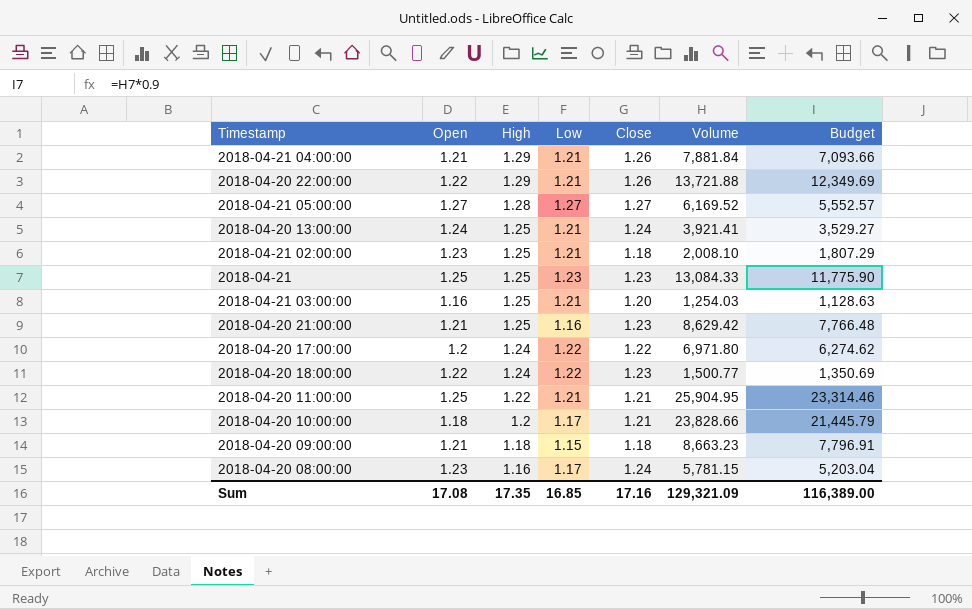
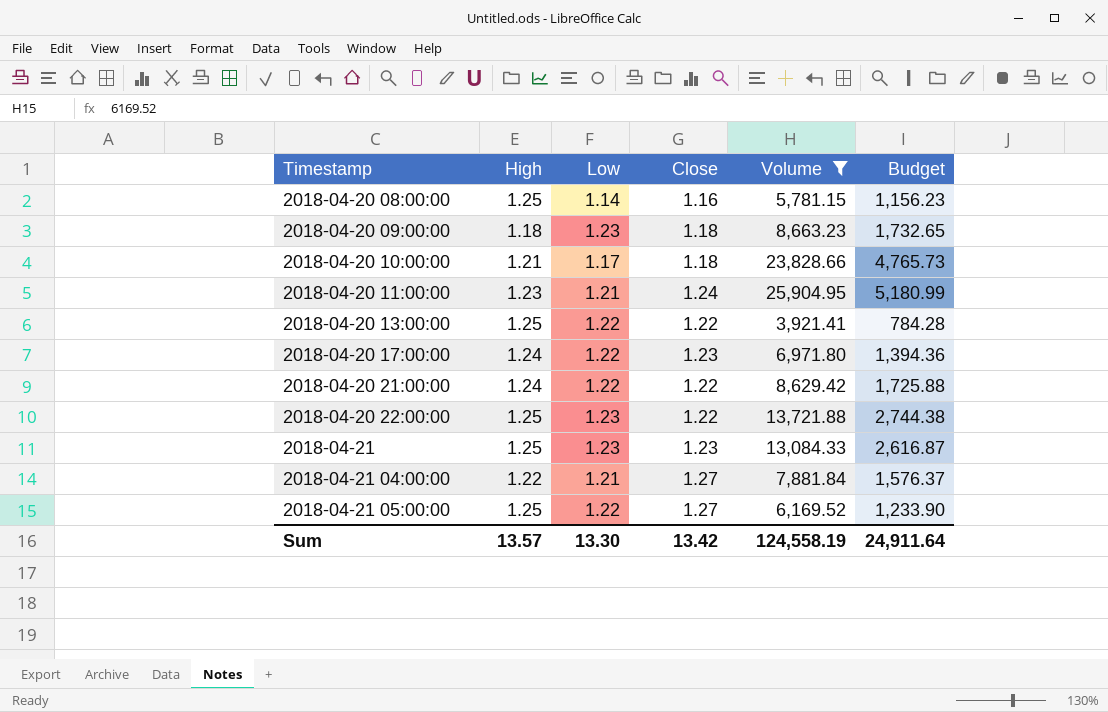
filter: none -> Volume >= 3,921.41
row order: High descending -> Timestamp ascending
column Open | position: 2 -> none
column Budget | formula: [Volume] * 0.9 -> [Volume] * 0.2
2018-04-20 08:00:00 | High: 1.16 -> 1.25
2018-04-20 08:00:00 | Low: 1.17 -> 1.14
2018-04-20 08:00:00 | Close: 1.24 -> 1.16
2018-04-20 09:00:00 | Low: 1.15 -> 1.23
2018-04-20 10:00:00 | High: 1.2 -> 1.21
2018-04-20 10:00:00 | Close: 1.21 -> 1.18
2018-04-20 11:00:00 | High: 1.22 -> 1.23
2018-04-20 11:00:00 | Close: 1.21 -> 1.24
2018-04-20 13:00:00 | Low: 1.21 -> 1.22
2018-04-20 13:00:00 | Close: 1.24 -> 1.22
2018-04-20 17:00:00 | Close: 1.22 -> 1.23
2018-04-20 21:00:00 | High: 1.25 -> 1.24
2018-04-20 21:00:00 | Low: 1.16 -> 1.22
2018-04-20 21:00:00 | Close: 1.23 -> 1.22
2018-04-20 22:00:00 | High: 1.29 -> 1.25
2018-04-20 22:00:00 | Low: 1.21 -> 1.23
2018-04-20 22:00:00 | Close: 1.26 -> 1.22
2018-04-21 04:00:00 | High: 1.29 -> 1.22
2018-04-21 04:00:00 | Close: 1.26 -> 1.27
2018-04-21 05:00:00 | High: 1.28 -> 1.25
2018-04-21 05:00:00 | Low: 1.27 -> 1.22
Sum | High: 17.35 -> 13.57
Sum | Low: 16.85 -> 13.30
Sum | Close: 17.16 -> 13.42
Sum | Volume: 129,321.09 -> 124,558.19
Sum | Budget: 116,389.00 -> 24,911.64

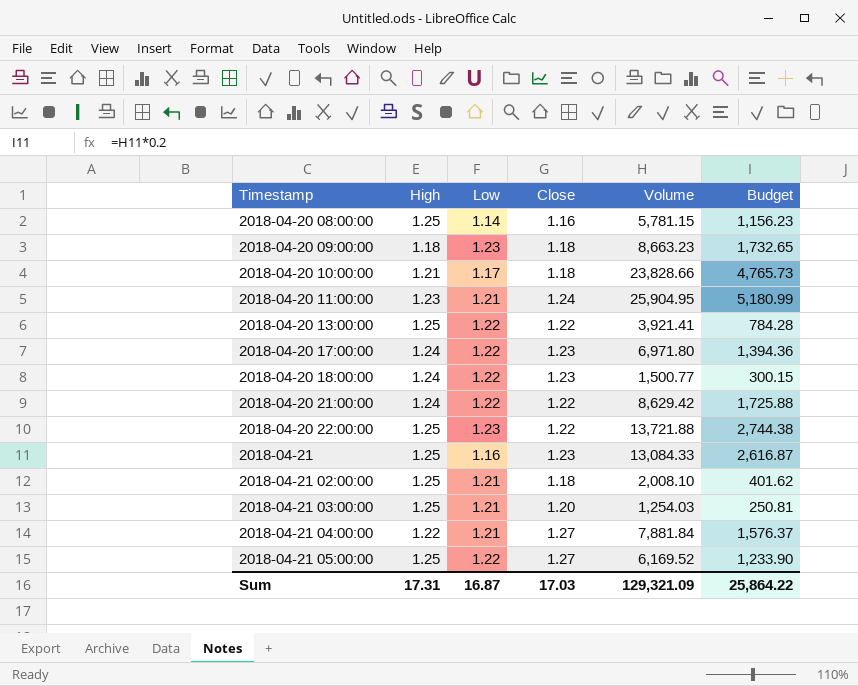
filter: Volume >= 3,921.41 -> none
2018-04-21 | Low: 1.23 -> 1.16
Sum | High: 13.57 -> 17.31
Sum | Low: 13.30 -> 16.87
Sum | Close: 13.42 -> 17.03
Sum | Volume: 124,558.19 -> 129,321.09
Sum | Budget: 24,911.64 -> 25,864.22

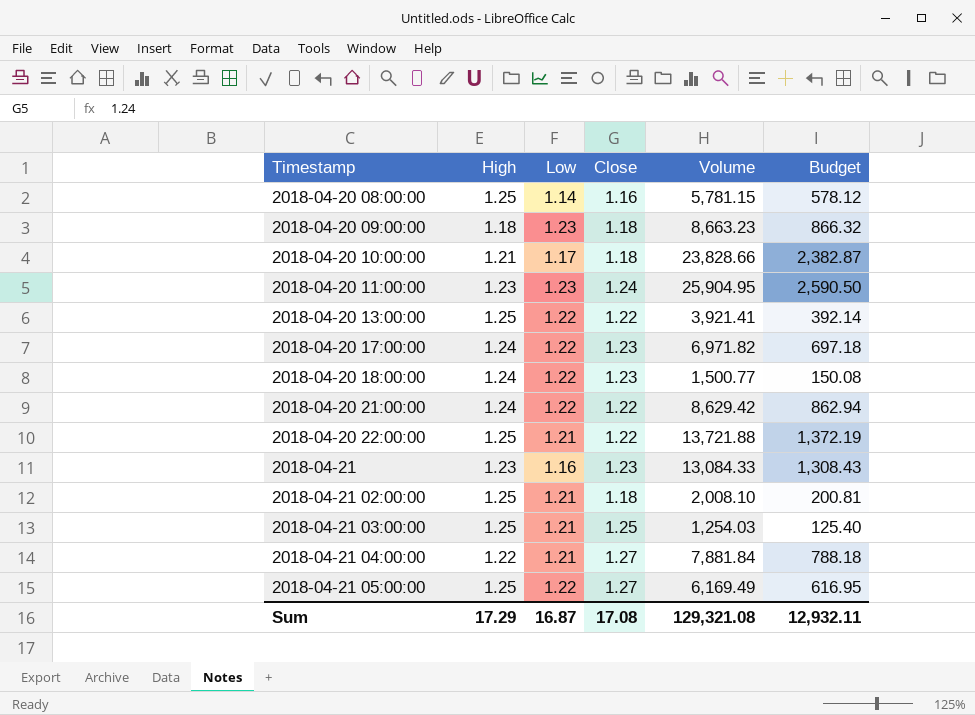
column Budget | formula: [Volume] * 0.2 -> [Volume] * 0.1
2018-04-20 11:00:00 | Low: 1.21 -> 1.23
2018-04-20 17:00:00 | Volume: 6,971.80 -> 6,971.82
2018-04-20 22:00:00 | Low: 1.23 -> 1.21
2018-04-21 | High: 1.25 -> 1.23
2018-04-21 03:00:00 | Close: 1.20 -> 1.25
2018-04-21 05:00:00 | Volume: 6,169.52 -> 6,169.49
Sum | High: 17.31 -> 17.29
Sum | Close: 17.03 -> 17.08
Sum | Volume: 129,321.09 -> 129,321.08
Sum | Budget: 25,864.22 -> 12,932.11

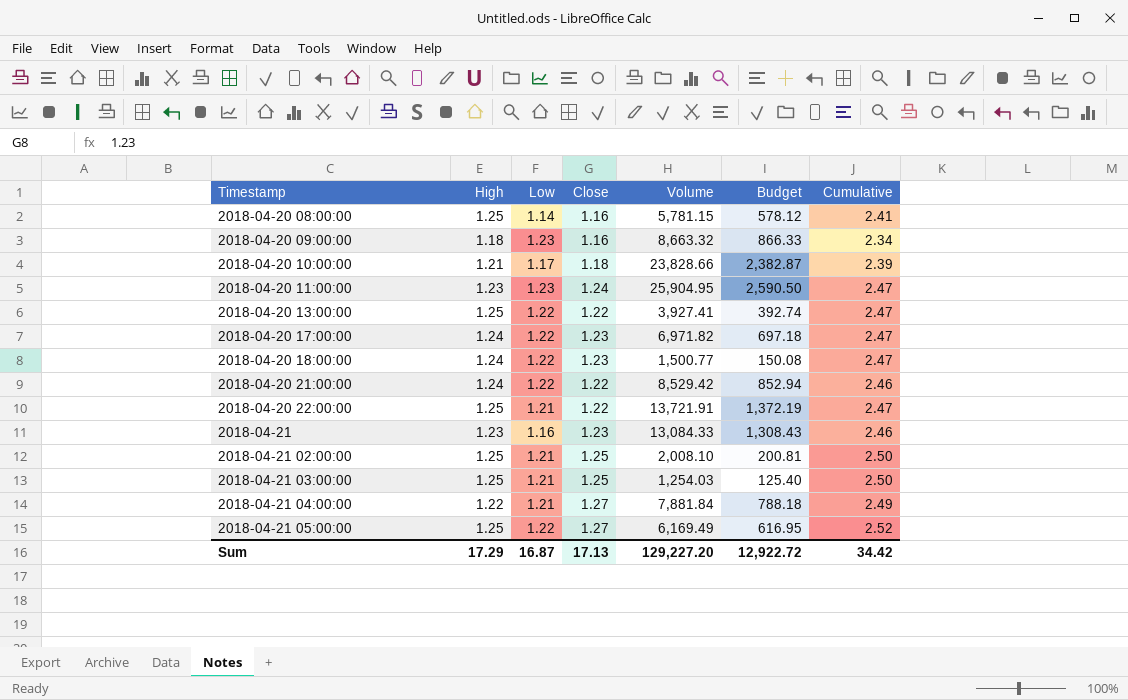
column Cumulative | formula: none -> [High] + [Close]
2018-04-20 09:00:00 | Close: 1.18 -> 1.16
2018-04-20 09:00:00 | Volume: 8,663.23 -> 8,663.32
2018-04-20 09:00:00 | Budget: 866.32 -> 866.33
2018-04-20 13:00:00 | Volume: 3,921.41 -> 3,927.41
2018-04-20 13:00:00 | Budget: 392.14 -> 392.74
2018-04-20 21:00:00 | Volume: 8,629.42 -> 8,529.42
2018-04-20 21:00:00 | Budget: 862.94 -> 852.94
2018-04-20 22:00:00 | Volume: 13,721.88 -> 13,721.91
2018-04-21 02:00:00 | Close: 1.18 -> 1.25
Sum | Close: 17.08 -> 17.13
Sum | Volume: 129,321.08 -> 129,227.20
Sum | Budget: 12,932.11 -> 12,922.72

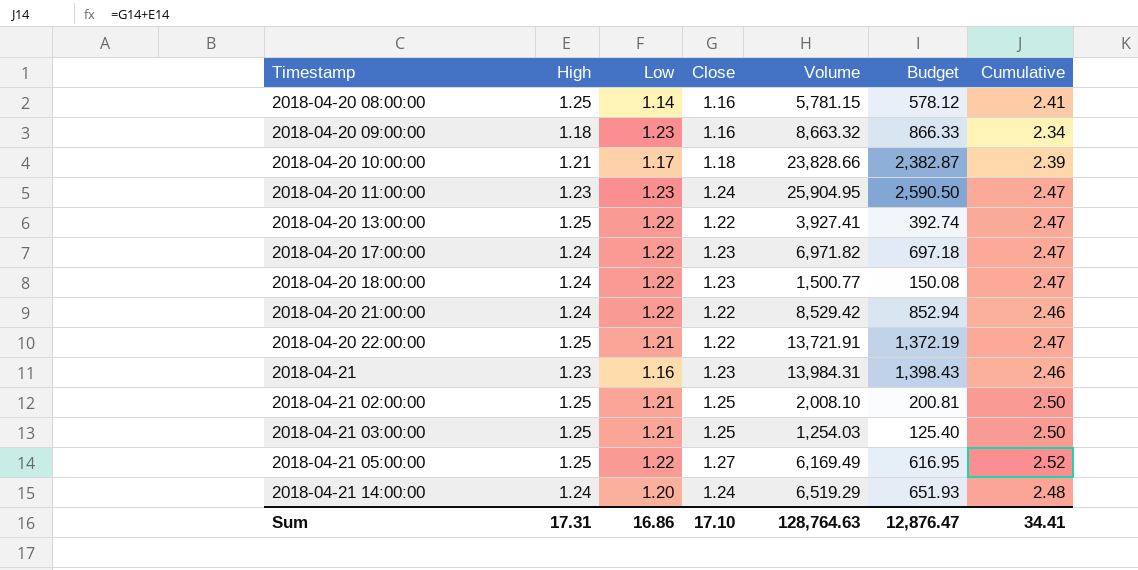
row 2018-04-21 04:00:00: 1.22 | 1.21 | 1.27 | 7,881.84 | 788.18 | 2.49 -> none
2018-04-21 | Volume: 13,084.33 -> 13,984.31
2018-04-21 | Budget: 1,308.43 -> 1,398.43
row 2018-04-21 14:00:00: none -> 1.24 | 1.20 | 1.24 | 6,519.29 | 651.93 | 2.48
Sum | High: 17.29 -> 17.31
Sum | Low: 16.87 -> 16.86
Sum | Close: 17.13 -> 17.10
Sum | Volume: 129,227.20 -> 128,764.63
Sum | Budget: 12,922.72 -> 12,876.47
Sum | Cumulative: 34.42 -> 34.41

